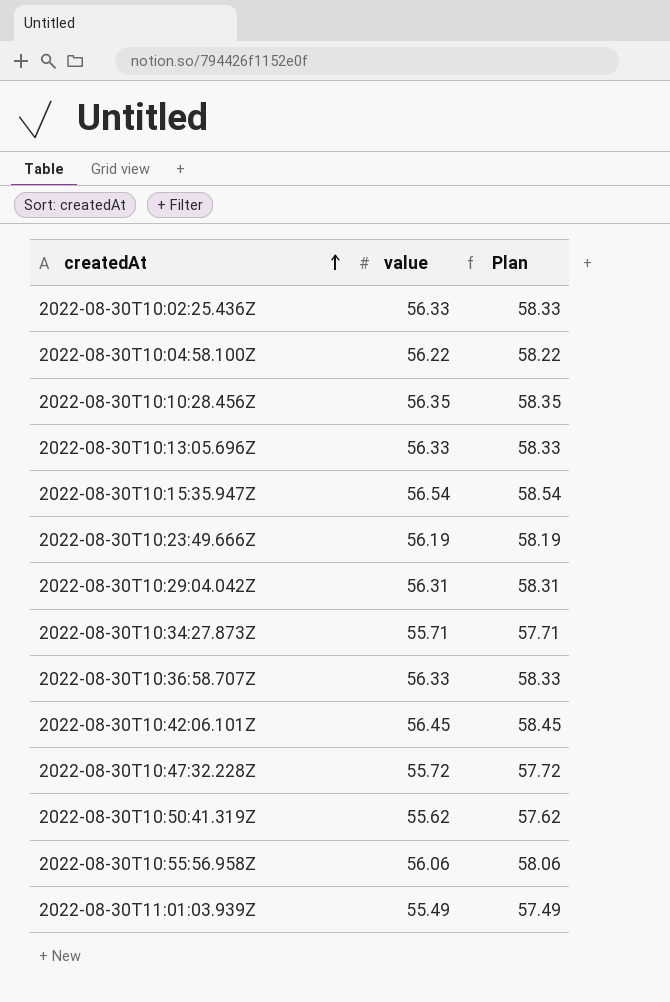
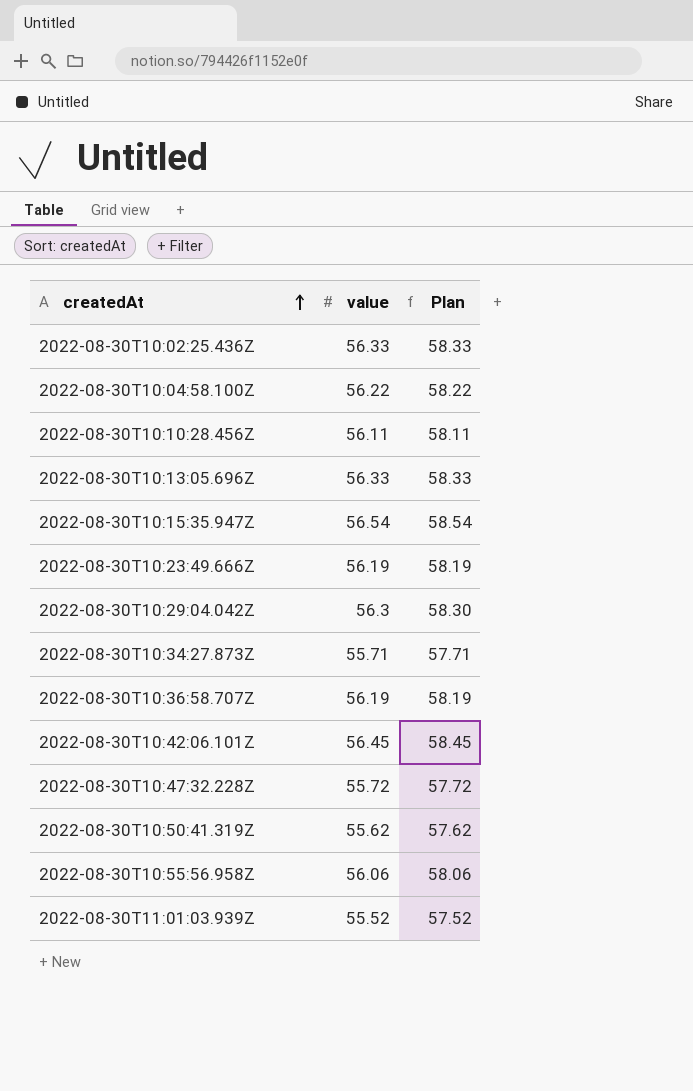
2022-08-30T10:10:28.456Z | value: 56.35 -> 56.11
2022-08-30T10:10:28.456Z | Plan: 58.35 -> 58.11
2022-08-30T10:29:04.042Z | value: 56.31 -> 56.3
2022-08-30T10:29:04.042Z | Plan: 58.31 -> 58.30
2022-08-30T10:36:58.707Z | value: 56.33 -> 56.19
2022-08-30T10:36:58.707Z | Plan: 58.33 -> 58.19
2022-08-30T11:01:03.939Z | value: 55.49 -> 55.52
2022-08-30T11:01:03.939Z | Plan: 57.49 -> 57.52

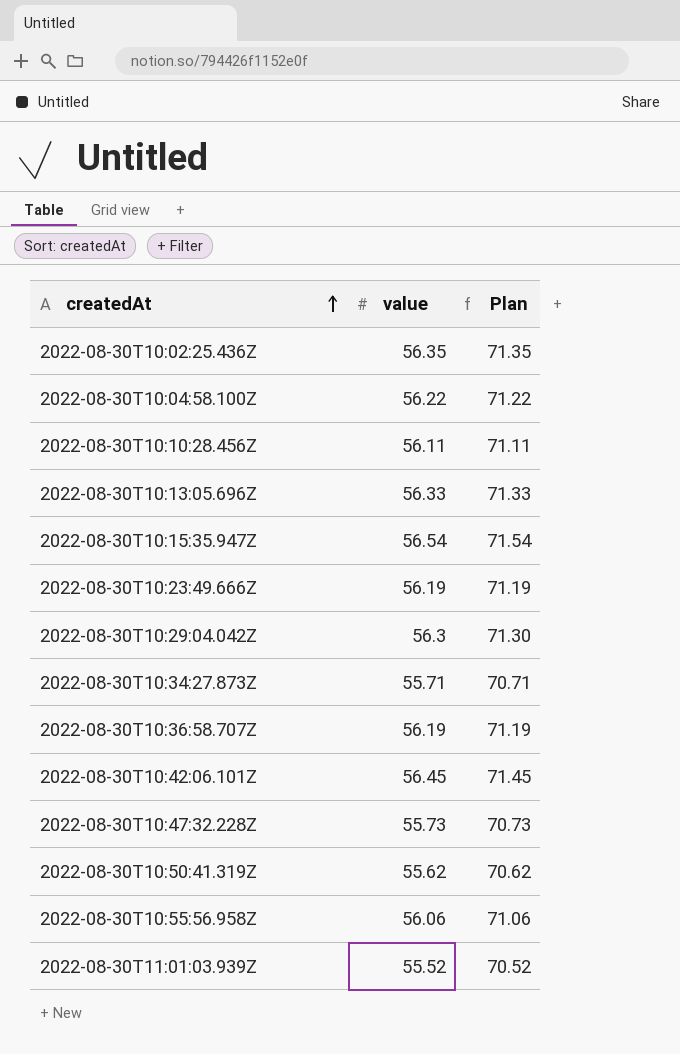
column Plan | formula: [value] + 2 -> [value] + 15
2022-08-30T10:02:25.436Z | value: 56.33 -> 56.35
2022-08-30T10:47:32.228Z | value: 55.72 -> 55.73

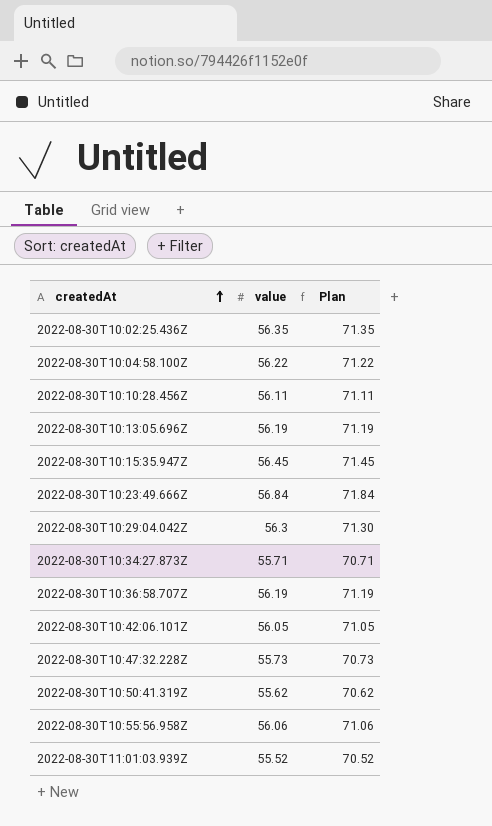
2022-08-30T10:13:05.696Z | value: 56.33 -> 56.19
2022-08-30T10:13:05.696Z | Plan: 71.33 -> 71.19
2022-08-30T10:15:35.947Z | value: 56.54 -> 56.45
2022-08-30T10:15:35.947Z | Plan: 71.54 -> 71.45
2022-08-30T10:23:49.666Z | value: 56.19 -> 56.84
2022-08-30T10:23:49.666Z | Plan: 71.19 -> 71.84
2022-08-30T10:42:06.101Z | value: 56.45 -> 56.05
2022-08-30T10:42:06.101Z | Plan: 71.45 -> 71.05

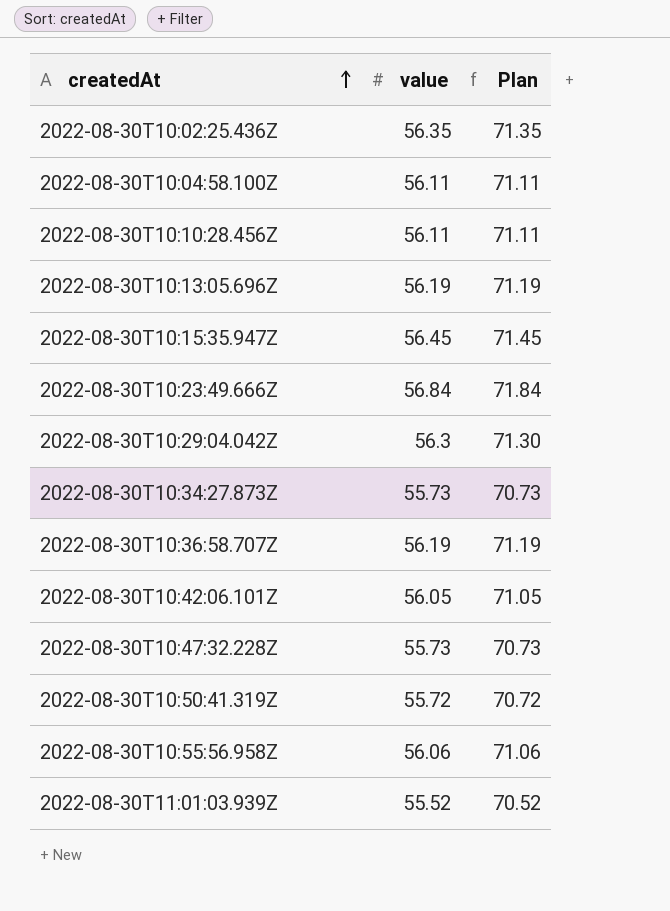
2022-08-30T10:04:58.100Z | value: 56.22 -> 56.11
2022-08-30T10:04:58.100Z | Plan: 71.22 -> 71.11
2022-08-30T10:34:27.873Z | value: 55.71 -> 55.73
2022-08-30T10:34:27.873Z | Plan: 70.71 -> 70.73
2022-08-30T10:50:41.319Z | value: 55.62 -> 55.72
2022-08-30T10:50:41.319Z | Plan: 70.62 -> 70.72

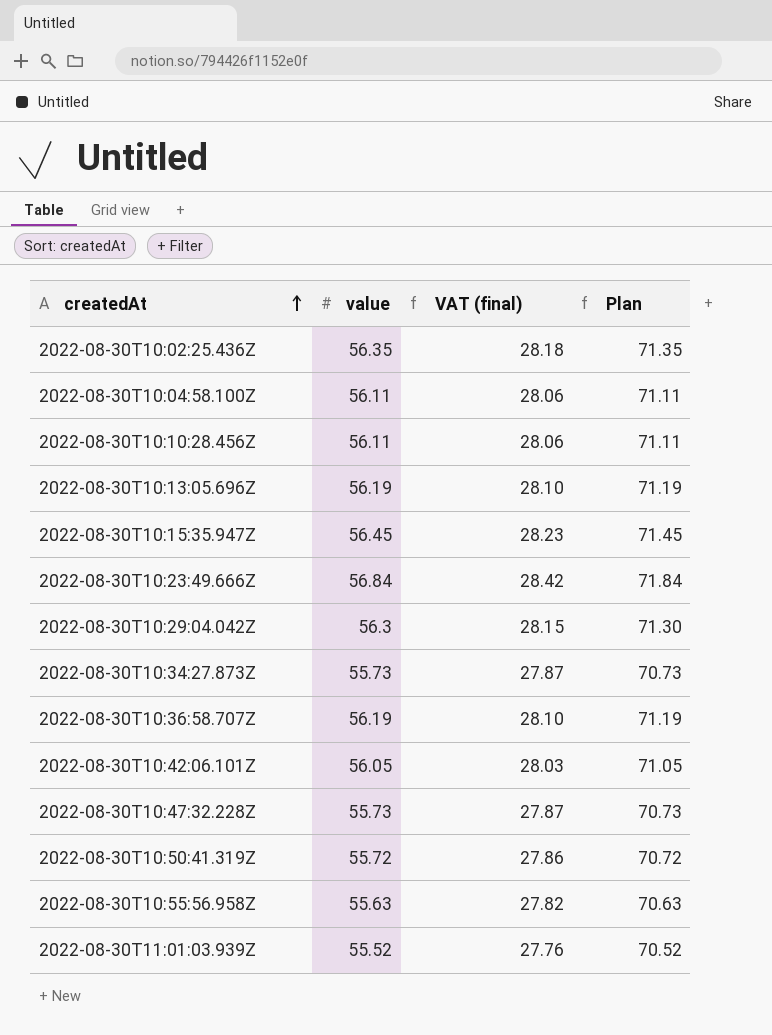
column VAT (final) | formula: none -> [value] * 0.5
2022-08-30T10:55:56.958Z | value: 56.06 -> 55.63
2022-08-30T10:55:56.958Z | Plan: 71.06 -> 70.63

